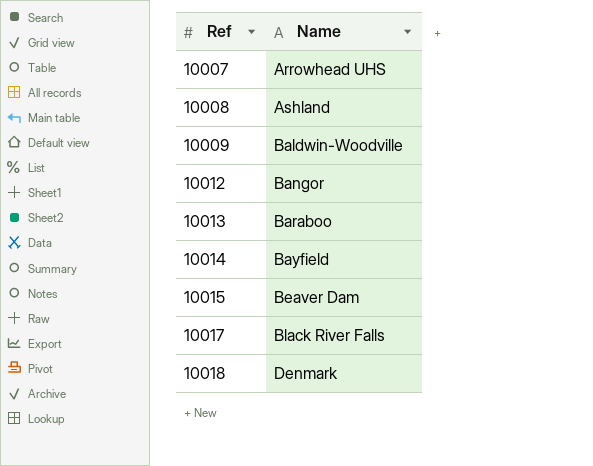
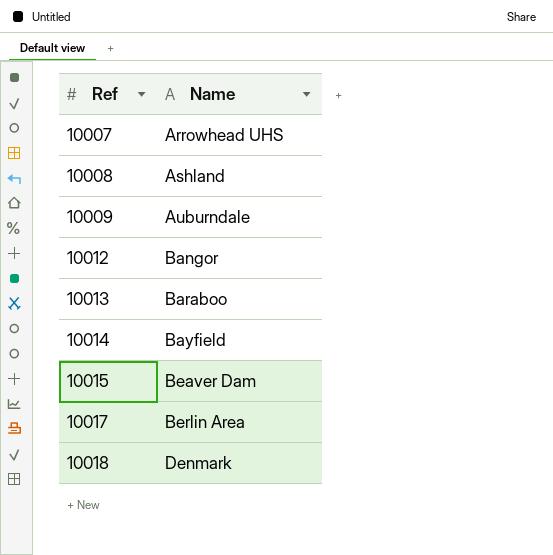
10009 | Name: Baldwin-Woodville -> Auburndale
10017 | Name: Black River Falls -> Berlin Area

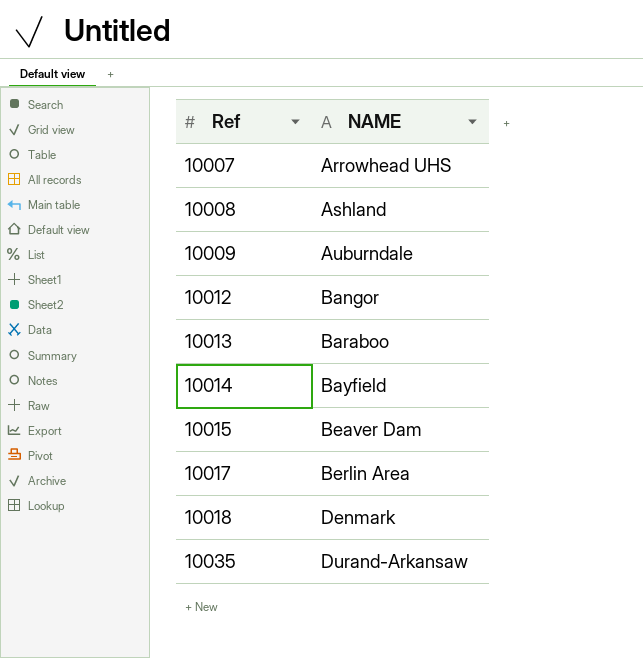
column name: Name -> NAME
row 10035: none -> Durand-Arkansaw

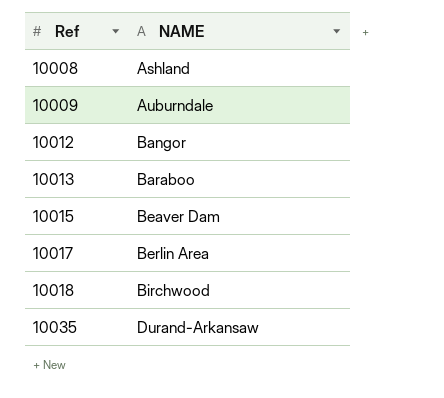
row 10007: Arrowhead UHS -> none
row 10014: Bayfield -> none
10018 | NAME: Denmark -> Birchwood

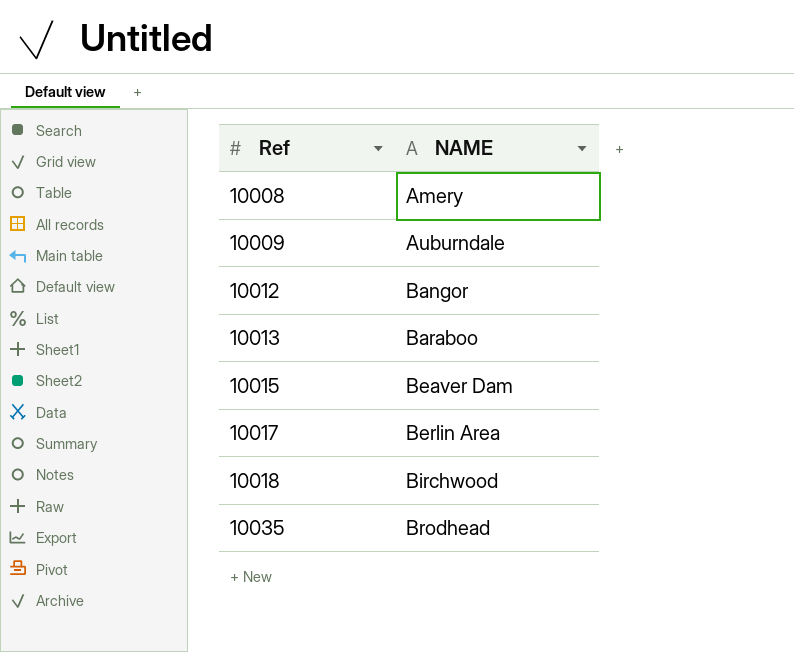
10008 | NAME: Ashland -> Amery
10035 | NAME: Durand-Arkansaw -> Brodhead

